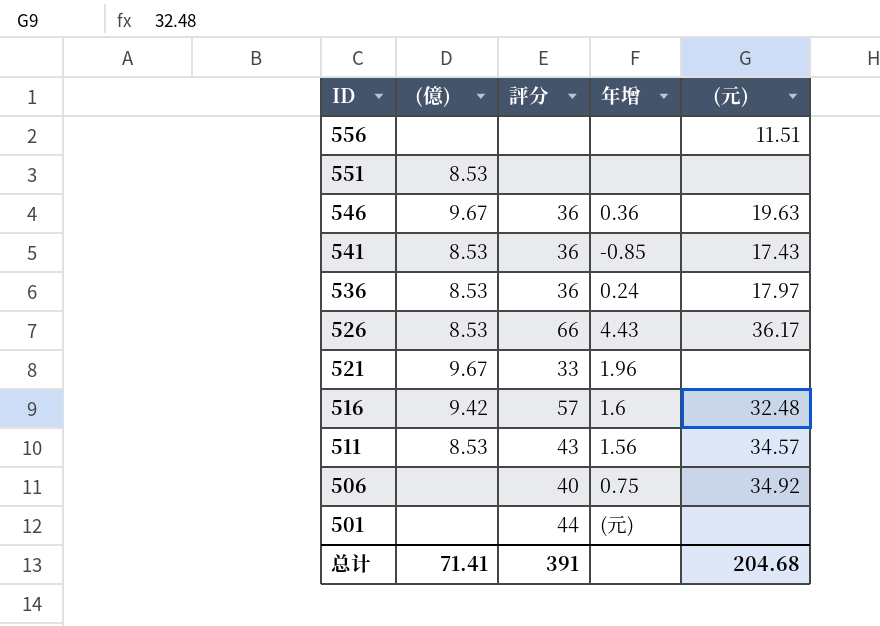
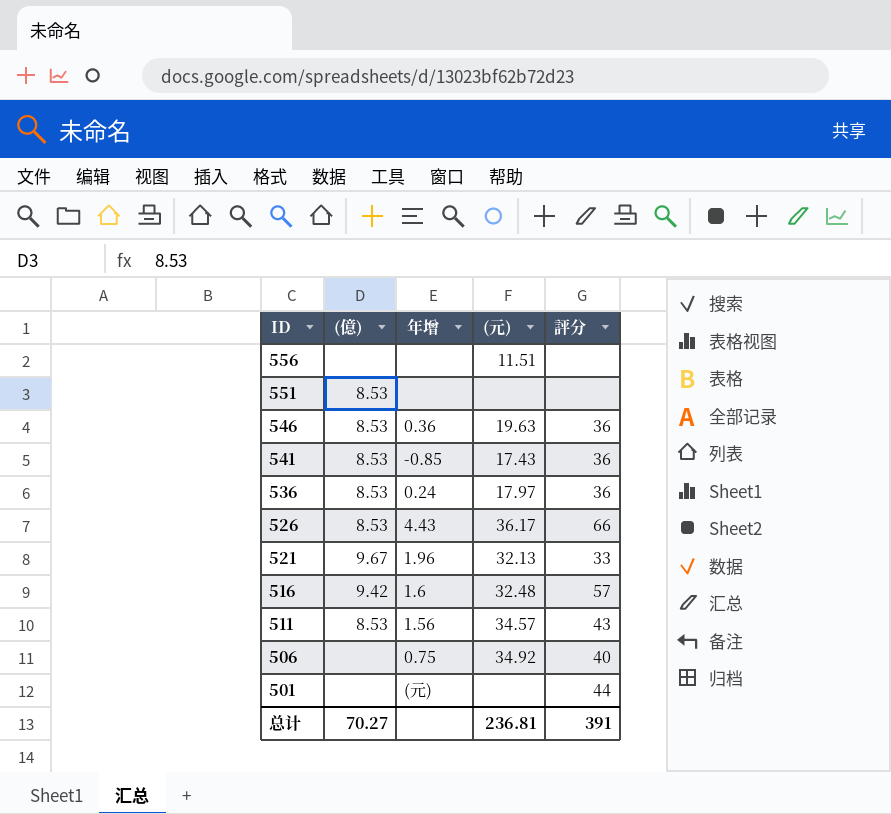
column 評分 | position: 3 -> 5
546 | (億): 9.67 -> 8.53
521 | (元): none -> 32.13
总计 | (億): 71.41 -> 70.27
总计 | (元): 204.68 -> 236.81

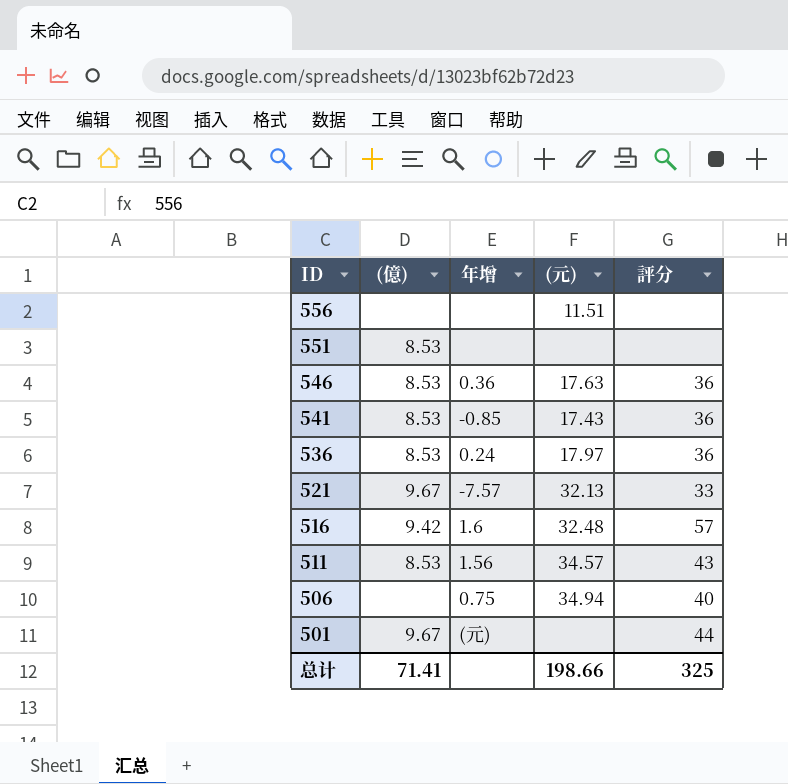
row 526: 8.53 | 4.43 | 36.17 | 66 -> none
546 | (元): 19.63 -> 17.63
521 | 年增: 1.96 -> -7.57
506 | (元): 34.92 -> 34.94
501 | (億): none -> 9.67
总计 | (億): 70.27 -> 71.41
总计 | (元): 236.81 -> 198.66
总计 | 評分: 391 -> 325

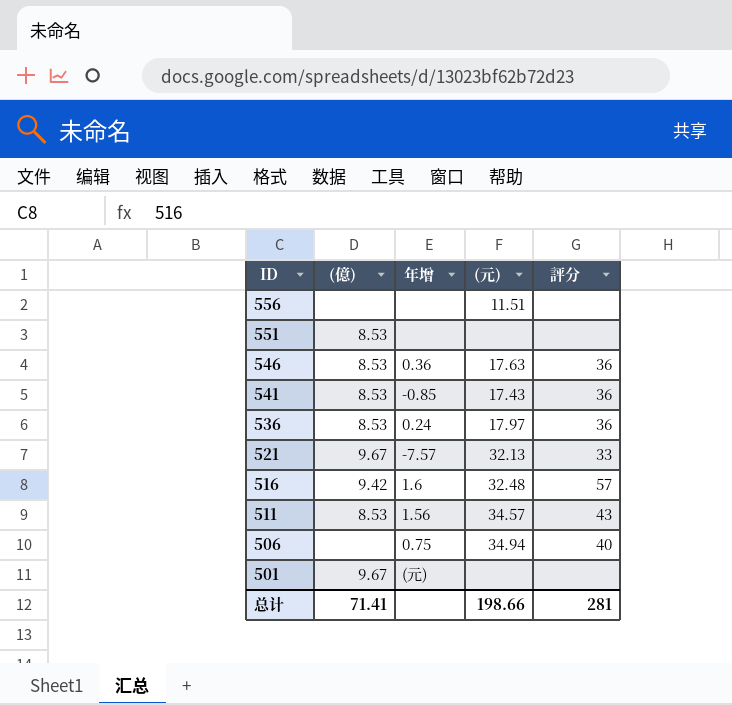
501 | 評分: 44 -> none
总计 | 評分: 325 -> 281

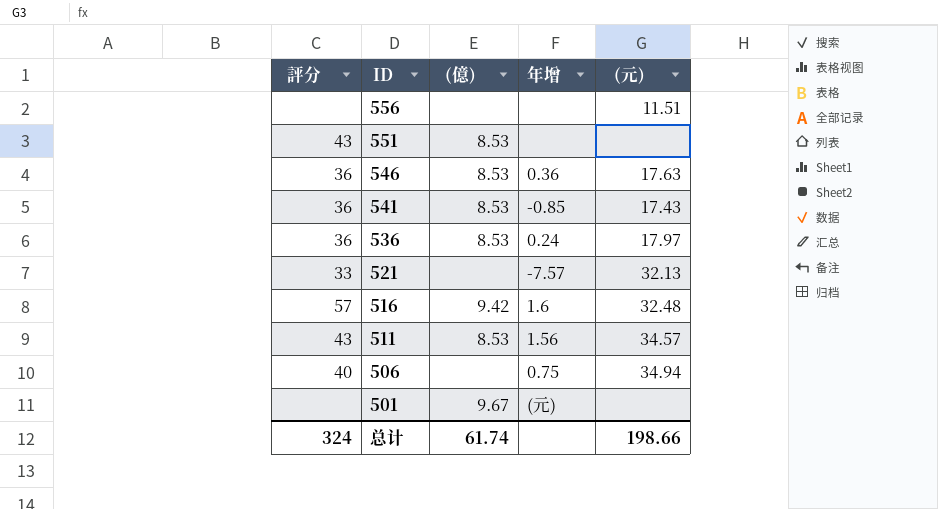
column 評分 | position: 5 -> 1
551 | 評分: none -> 43
521 | (億): 9.67 -> none
总计 | 評分: 281 -> 324
总计 | (億): 71.41 -> 61.74

